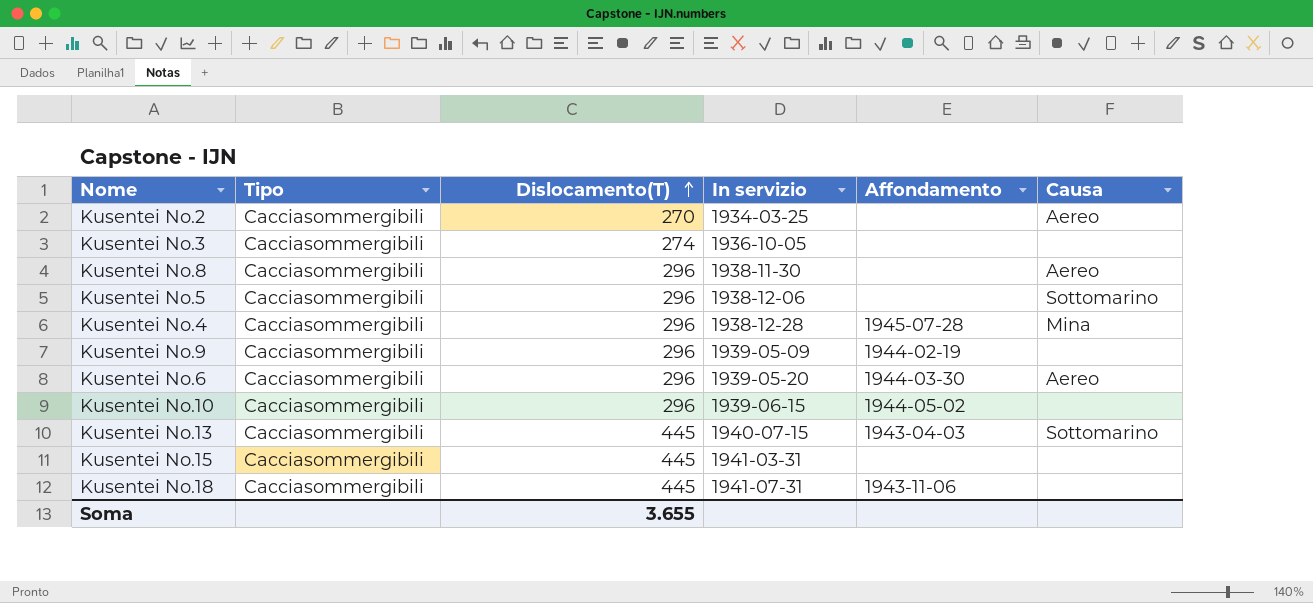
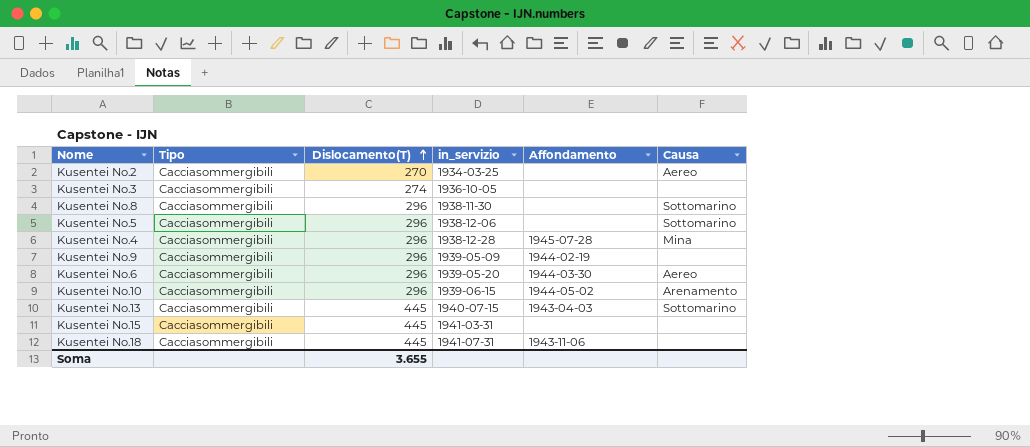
column name: In servizio -> in_servizio
Kusentei No.8 | Causa: Aereo -> Sottomarino
Kusentei No.10 | Causa: none -> Arenamento

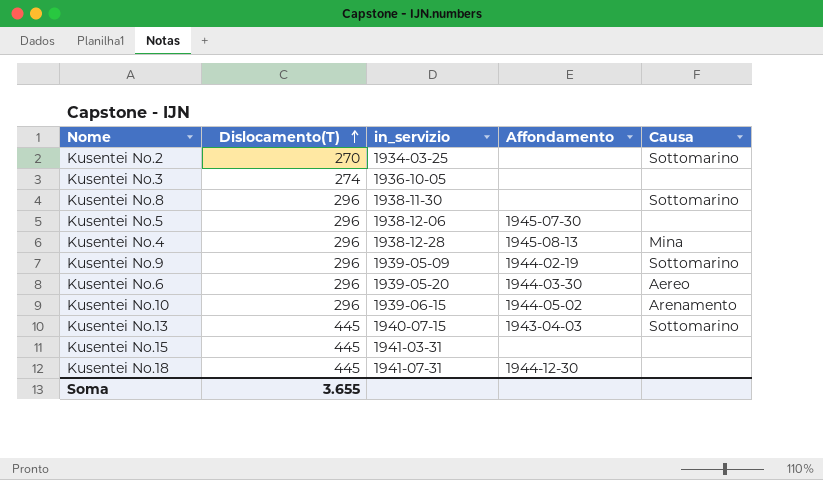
column Tipo | position: 2 -> none
Kusentei No.2 | Causa: Aereo -> Sottomarino
Kusentei No.5 | Affondamento: none -> 1945-07-30
Kusentei No.5 | Causa: Sottomarino -> none
Kusentei No.4 | Affondamento: 1945-07-28 -> 1945-08-13
Kusentei No.9 | Causa: none -> Sottomarino
Kusentei No.18 | Affondamento: 1943-11-06 -> 1944-12-30

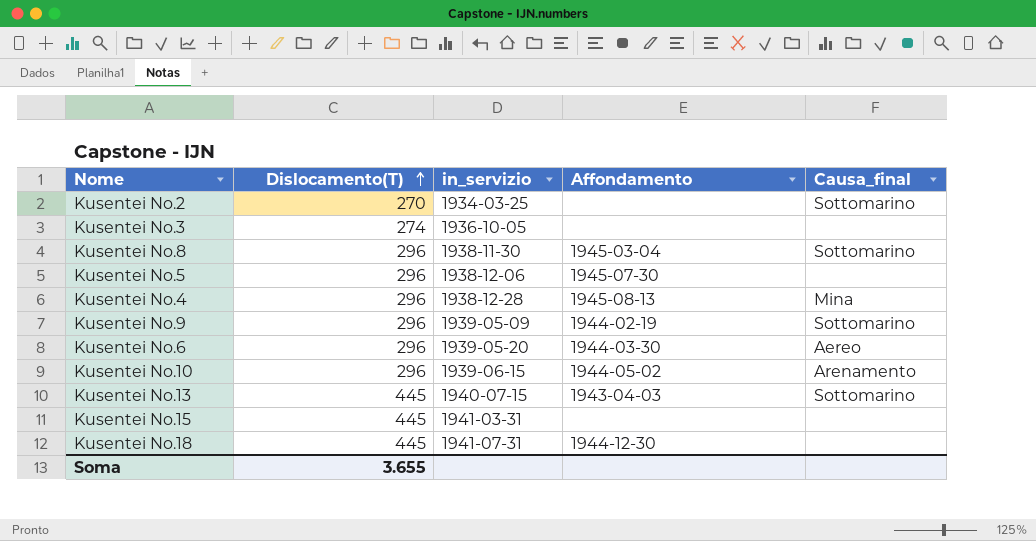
column name: Causa -> Causa_final
Kusentei No.8 | Affondamento: none -> 1945-03-04

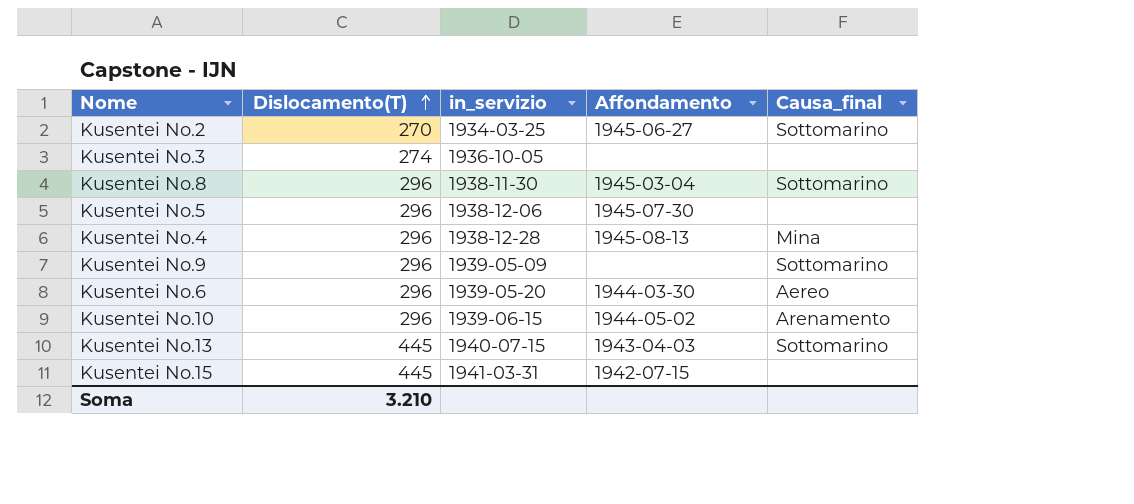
row Kusentei No.18: 445 | 1941-07-31 | 1944-12-30 | none -> none
Kusentei No.2 | Affondamento: none -> 1945-06-27
Kusentei No.9 | Affondamento: 1944-02-19 -> none
Kusentei No.15 | Affondamento: none -> 1942-07-15
Soma | Dislocamento(T): 3.655 -> 3.210

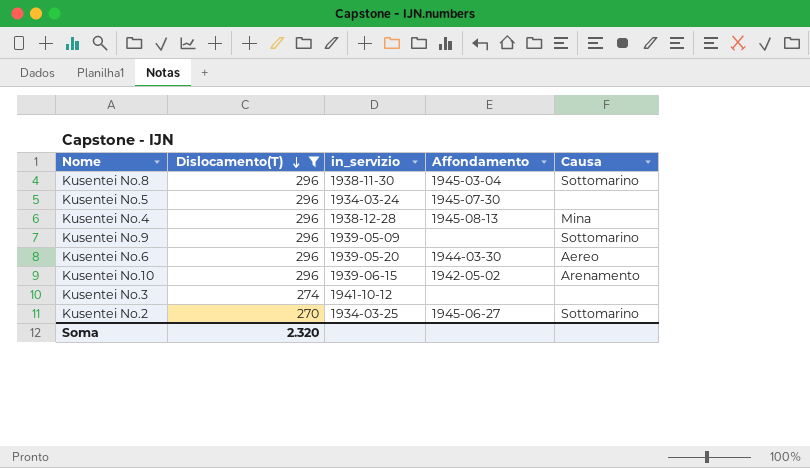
filter: none -> Dislocamento(T) != 445
row order: Dislocamento(T) ascending -> Dislocamento(T) descending
column name: Causa_final -> Causa
Kusentei No.5 | in_servizio: 1938-12-06 -> 1934-03-24
Kusentei No.10 | Affondamento: 1944-05-02 -> 1942-05-02
Kusentei No.3 | in_servizio: 1936-10-05 -> 1941-10-12
Soma | Dislocamento(T): 3.210 -> 2.320

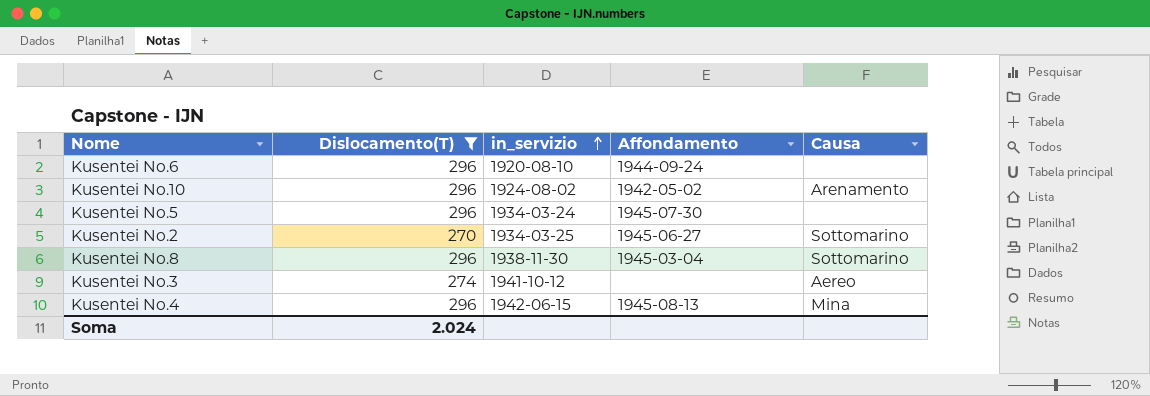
row order: Dislocamento(T) descending -> in_servizio ascending
row Kusentei No.9: 296 | 1939-05-09 | none | Sottomarino -> none
Kusentei No.6 | in_servizio: 1939-05-20 -> 1920-08-10
Kusentei No.6 | Affondamento: 1944-03-30 -> 1944-09-24
Kusentei No.6 | Causa: Aereo -> none
Kusentei No.10 | in_servizio: 1939-06-15 -> 1924-08-02
Kusentei No.3 | Causa: none -> Aereo
Kusentei No.4 | in_servizio: 1938-12-28 -> 1942-06-15
Soma | Dislocamento(T): 2.320 -> 2.024

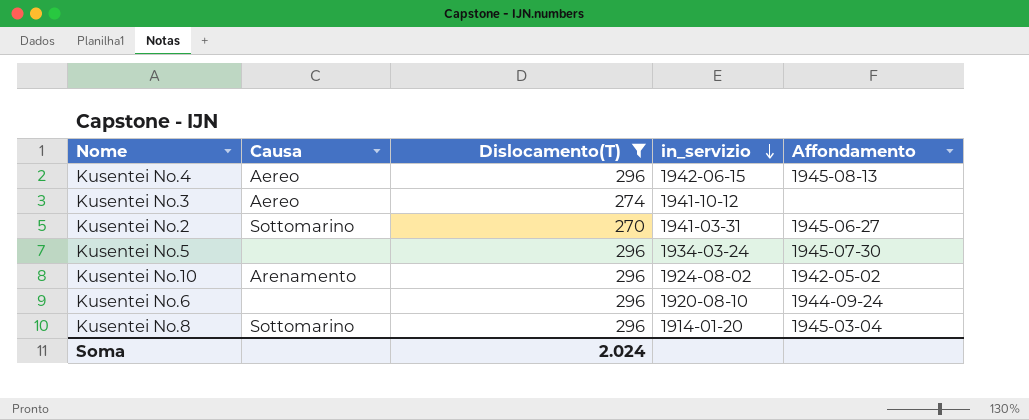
row order: in_servizio ascending -> in_servizio descending
column Causa | position: 5 -> 2
Kusentei No.4 | Causa: Mina -> Aereo
Kusentei No.2 | in_servizio: 1934-03-25 -> 1941-03-31
Kusentei No.8 | in_servizio: 1938-11-30 -> 1914-01-20

